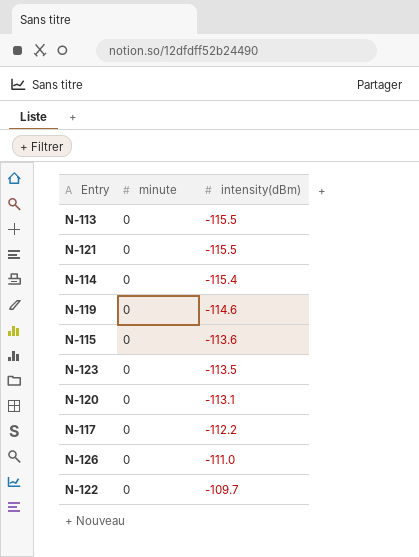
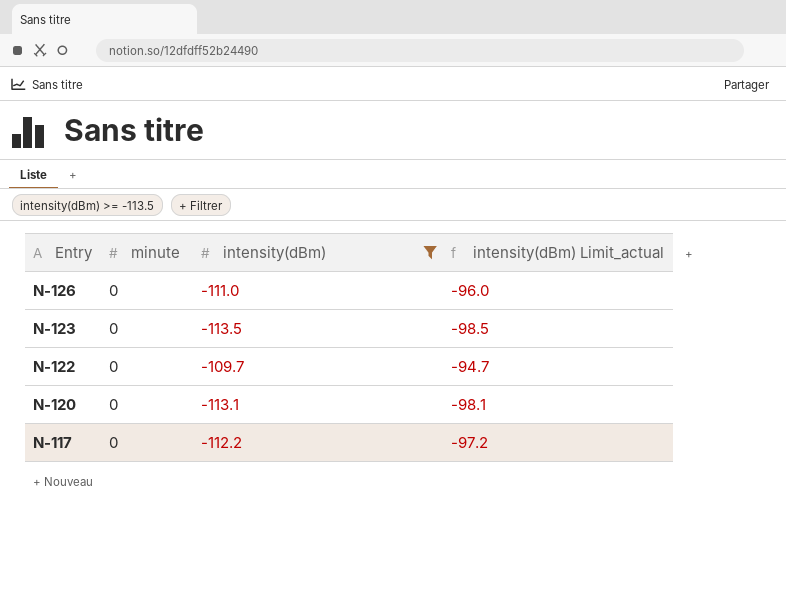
filter: none -> intensity(dBm) >= -113.5
row order: intensity(dBm) ascending -> Entry descending
column intensity(dBm) Limit_actual | formula: none -> [intensity(dBm)] + 15

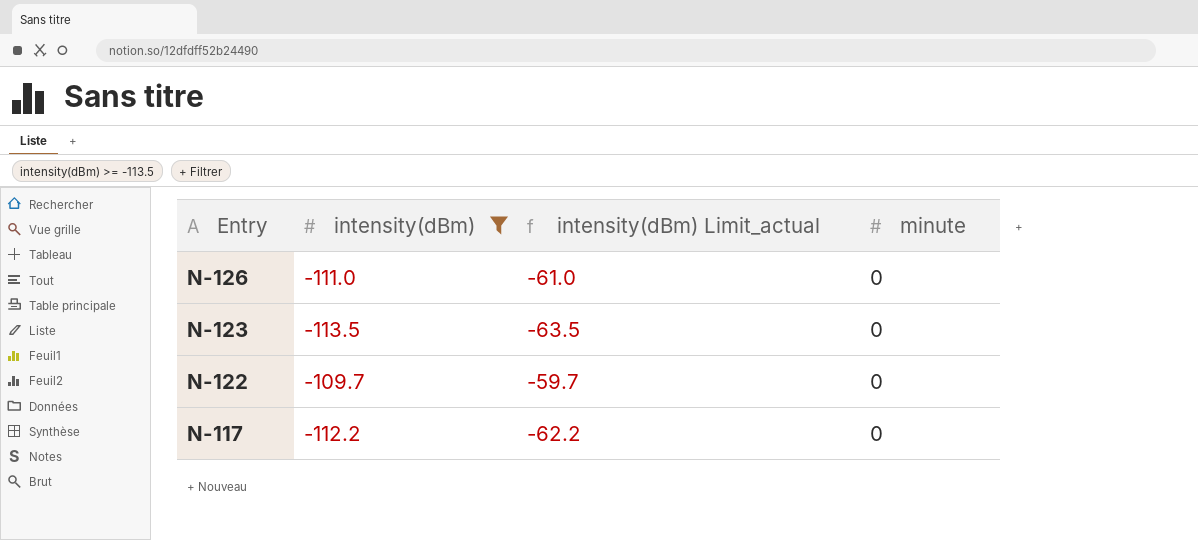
column intensity(dBm) Limit_actual | formula: [intensity(dBm)] + 15 -> [intensity(dBm)] + 50
column minute | position: 2 -> 4
row N-120: 0 | -113.1 | -98.1 -> none

